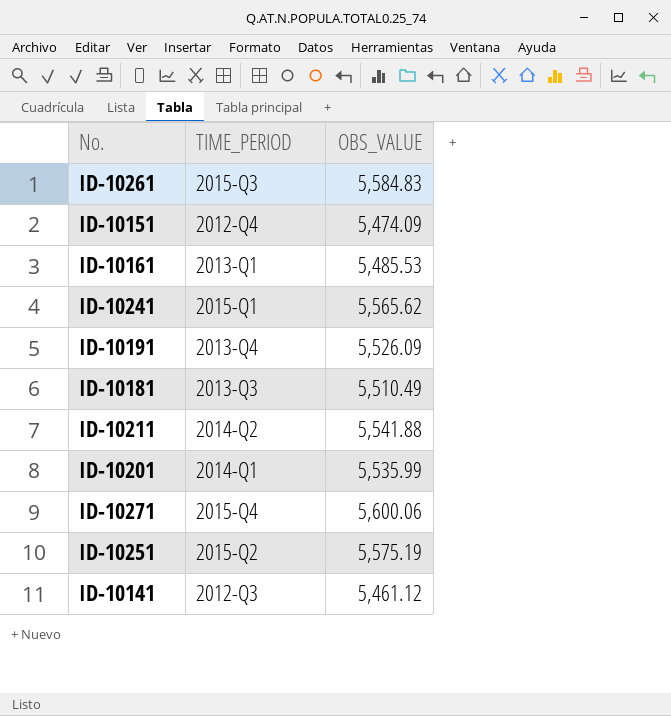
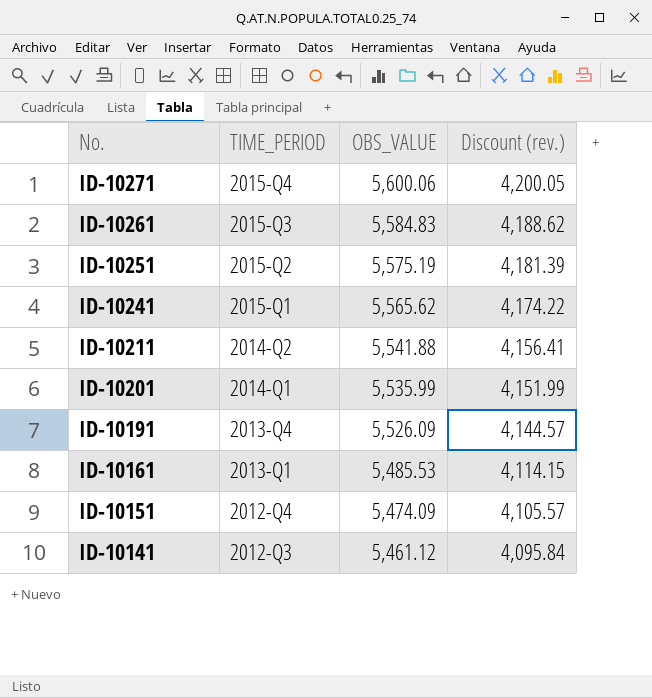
row order: none -> No. descending
column Discount (rev.) | formula: none -> [OBS_VALUE] * 0.75
row ID-10181: 2013-Q3 | 5,510.49 -> none

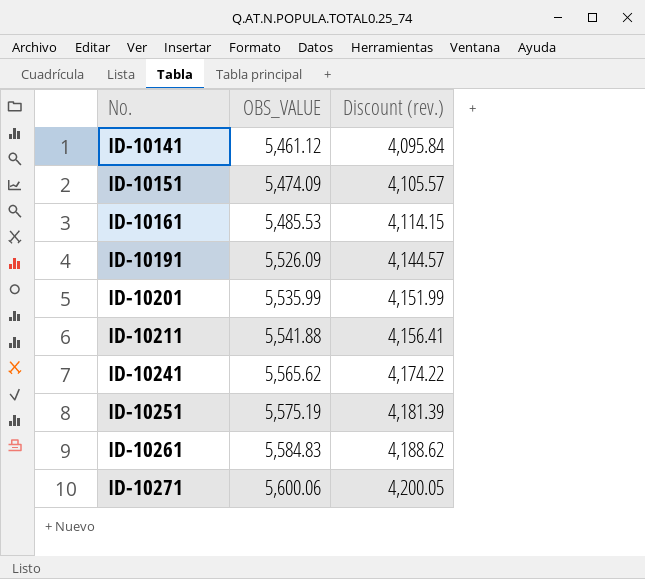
row order: No. descending -> No. ascending
column TIME_PERIOD | position: 2 -> none

